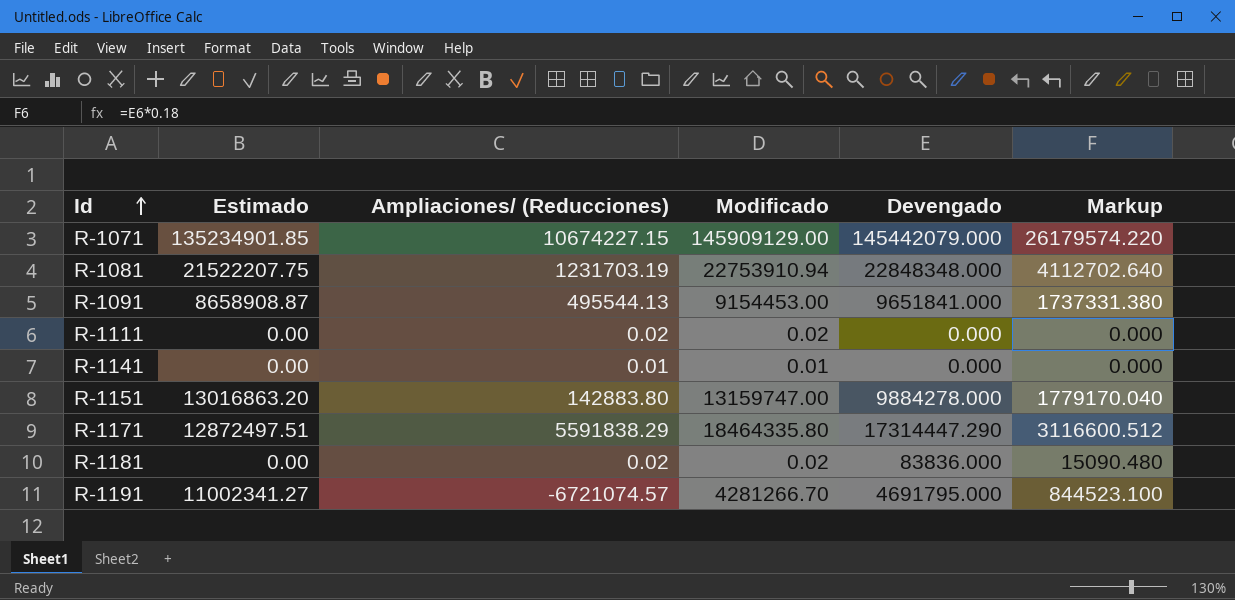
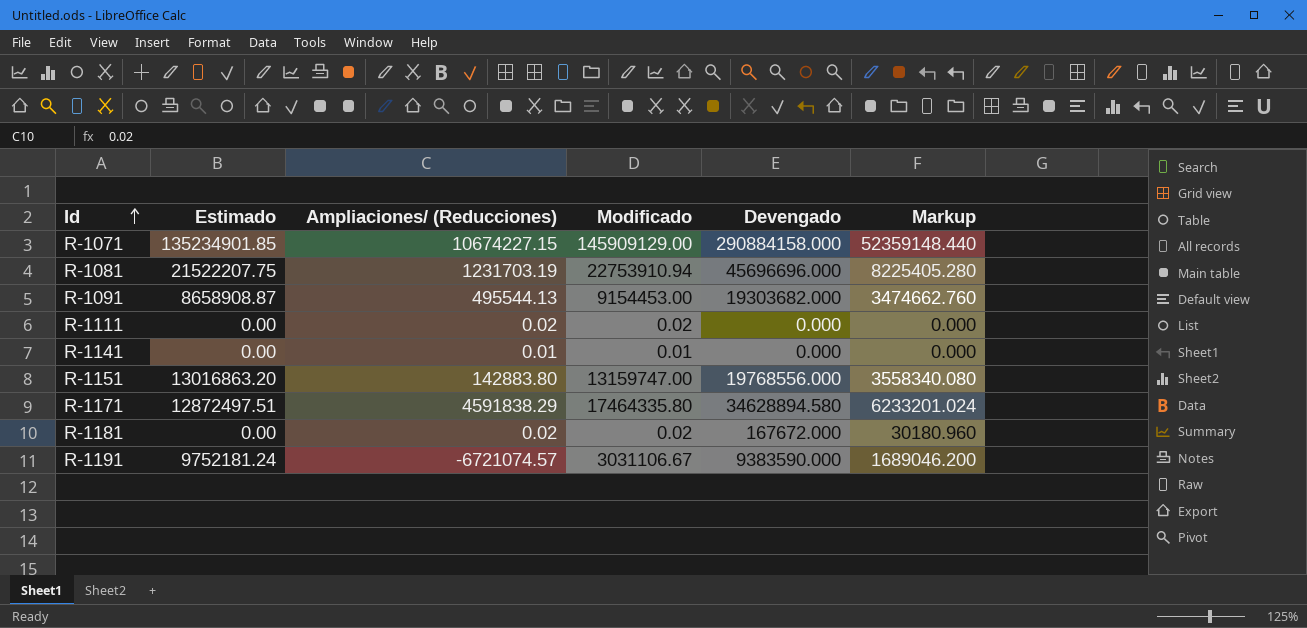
R-1071 | Devengado: 145442079.000 -> 290884158.000
R-1071 | Markup: 26179574.220 -> 52359148.440
R-1081 | Devengado: 22848348.000 -> 45696696.000
R-1081 | Markup: 4112702.640 -> 8225405.280
R-1091 | Devengado: 9651841.000 -> 19303682.000
R-1091 | Markup: 1737331.380 -> 3474662.760
R-1151 | Devengado: 9884278.000 -> 19768556.000
R-1151 | Markup: 1779170.040 -> 3558340.080
R-1171 | Ampliaciones/ (Reducciones): 5591838.29 -> 4591838.29
R-1171 | Modificado: 18464335.80 -> 17464335.80
R-1171 | Devengado: 17314447.290 -> 34628894.580
R-1171 | Markup: 3116600.512 -> 6233201.024
R-1181 | Devengado: 83836.000 -> 167672.000
R-1181 | Markup: 15090.480 -> 30180.960
R-1191 | Estimado: 11002341.27 -> 9752181.24
R-1191 | Modificado: 4281266.70 -> 3031106.67
R-1191 | Devengado: 4691795.000 -> 9383590.000
R-1191 | Markup: 844523.100 -> 1689046.200

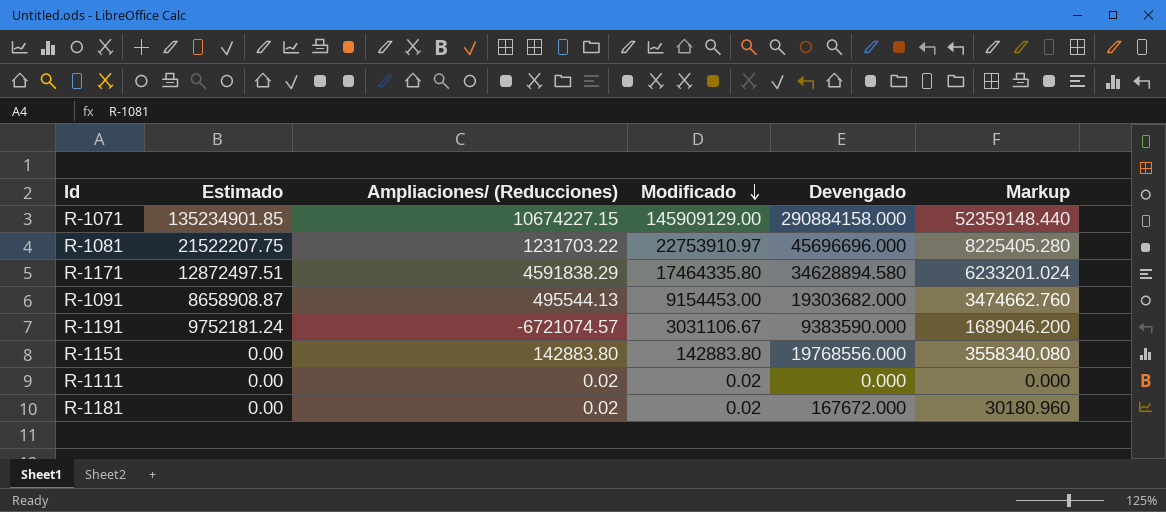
row order: Id ascending -> Modificado descending
row R-1141: 0.00 | 0.01 | 0.01 | 0.000 | 0.000 -> none
R-1081 | Ampliaciones/ (Reducciones): 1231703.19 -> 1231703.22
R-1081 | Modificado: 22753910.94 -> 22753910.97
R-1151 | Estimado: 13016863.20 -> 0.00
R-1151 | Modificado: 13159747.00 -> 142883.80

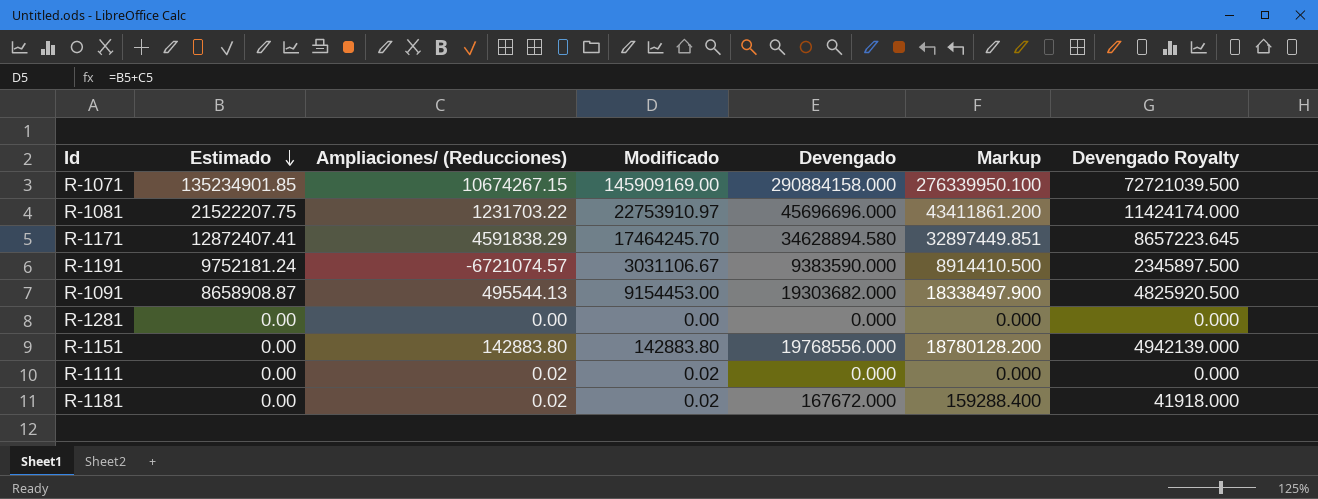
row order: Modificado descending -> Estimado descending
column Markup | formula: [Devengado] * 0.18 -> [Devengado] * 0.95
column Devengado Royalty | formula: none -> [Devengado] * 0.25
R-1071 | Ampliaciones/ (Reducciones): 10674227.15 -> 10674267.15
R-1071 | Modificado: 145909129.00 -> 145909169.00
R-1171 | Estimado: 12872497.51 -> 12872407.41
R-1171 | Modificado: 17464335.80 -> 17464245.70
row R-1281: none -> 0.00 | 0.00 | 0.00 | 0.000 | 0.000 | 0.000

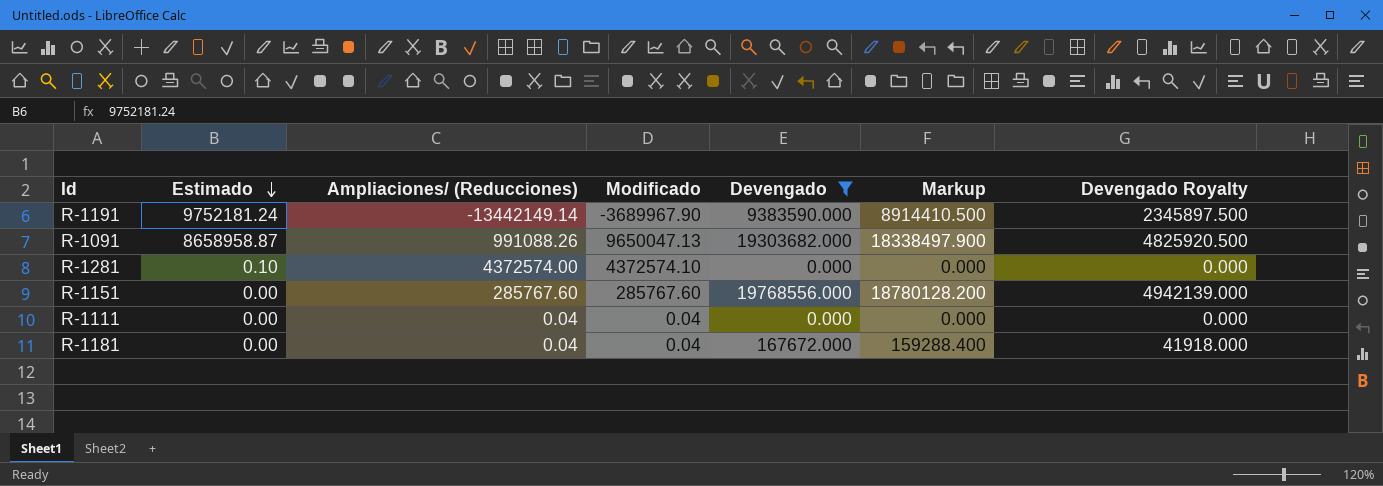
filter: none -> Devengado <= 19768556.000
R-1191 | Ampliaciones/ (Reducciones): -6721074.57 -> -13442149.14
R-1191 | Modificado: 3031106.67 -> -3689967.90
R-1091 | Estimado: 8658908.87 -> 8658958.87
R-1091 | Ampliaciones/ (Reducciones): 495544.13 -> 991088.26
R-1091 | Modificado: 9154453.00 -> 9650047.13
R-1281 | Estimado: 0.00 -> 0.10
R-1281 | Ampliaciones/ (Reducciones): 0.00 -> 4372574.00
R-1281 | Modificado: 0.00 -> 4372574.10
R-1151 | Ampliaciones/ (Reducciones): 142883.80 -> 285767.60
R-1151 | Modificado: 142883.80 -> 285767.60
R-1111 | Ampliaciones/ (Reducciones): 0.02 -> 0.04
R-1111 | Modificado: 0.02 -> 0.04
R-1181 | Ampliaciones/ (Reducciones): 0.02 -> 0.04
R-1181 | Modificado: 0.02 -> 0.04

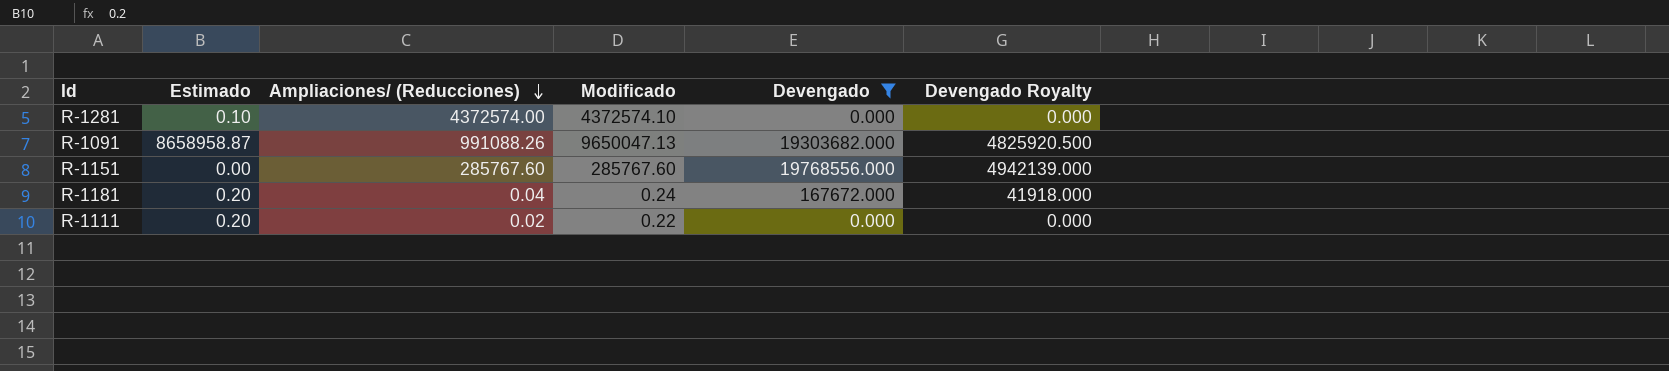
row order: Estimado descending -> Ampliaciones/ (Reducciones) descending
column Markup | formula: [Devengado] * 0.95 -> none
row R-1191: 9752181.24 | -13442149.14 | -3689967.90 | 9383590.000 | 8914410.500 | 2345897.500 -> none
R-1181 | Estimado: 0.00 -> 0.20
R-1181 | Modificado: 0.04 -> 0.24
R-1111 | Estimado: 0.00 -> 0.20
R-1111 | Ampliaciones/ (Reducciones): 0.04 -> 0.02
R-1111 | Modificado: 0.04 -> 0.22

